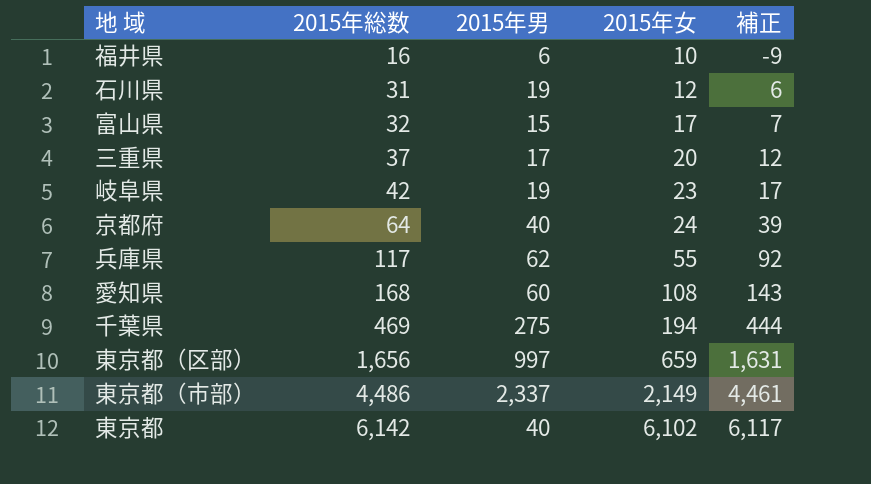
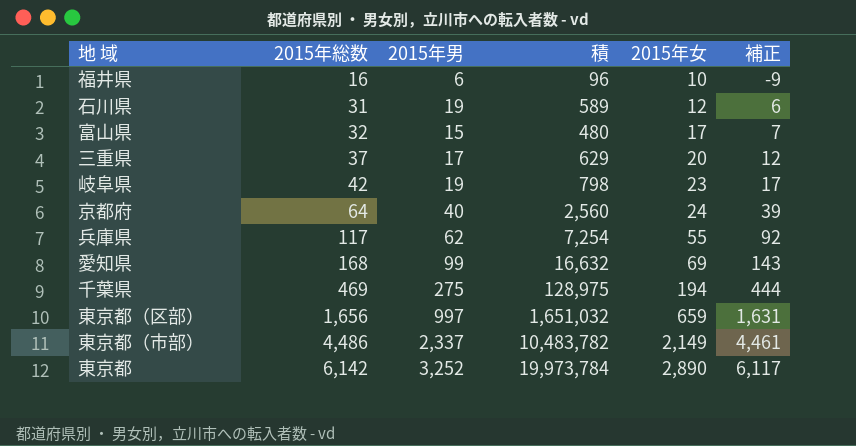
column 積 | formula: none -> [2015年総数] * [2015年男]
愛知県 | 2015年男: 60 -> 99
愛知県 | 2015年女: 108 -> 69
東京都 | 2015年男: 40 -> 3,252
東京都 | 2015年女: 6,102 -> 2,890

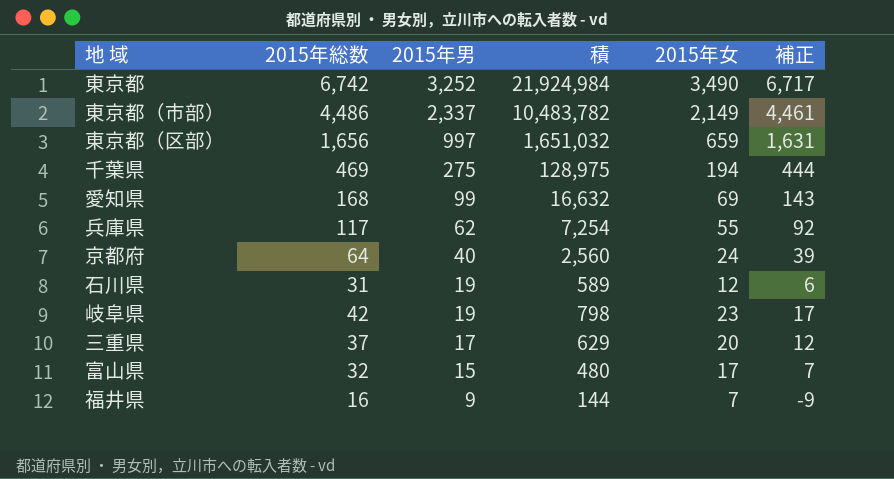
row order: 2015年総数 ascending -> 2015年男 descending
東京都 | 2015年総数: 6,142 -> 6,742
東京都 | 積: 19,973,784 -> 21,924,984
東京都 | 2015年女: 2,890 -> 3,490
東京都 | 補正: 6,117 -> 6,717
福井県 | 2015年男: 6 -> 9
福井県 | 積: 96 -> 144
福井県 | 2015年女: 10 -> 7

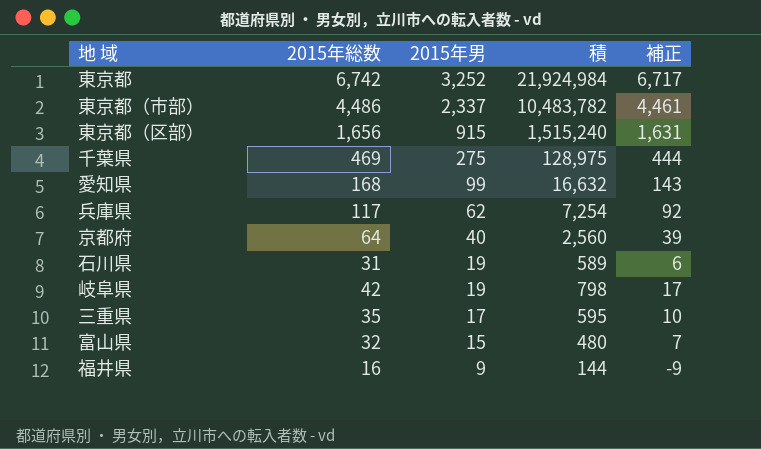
column 2015年女 | formula: [2015年総数] - [2015年男] -> none
東京都（区部） | 2015年男: 997 -> 915
東京都（区部） | 積: 1,651,032 -> 1,515,240
三重県 | 2015年総数: 37 -> 35
三重県 | 積: 629 -> 595
三重県 | 補正: 12 -> 10

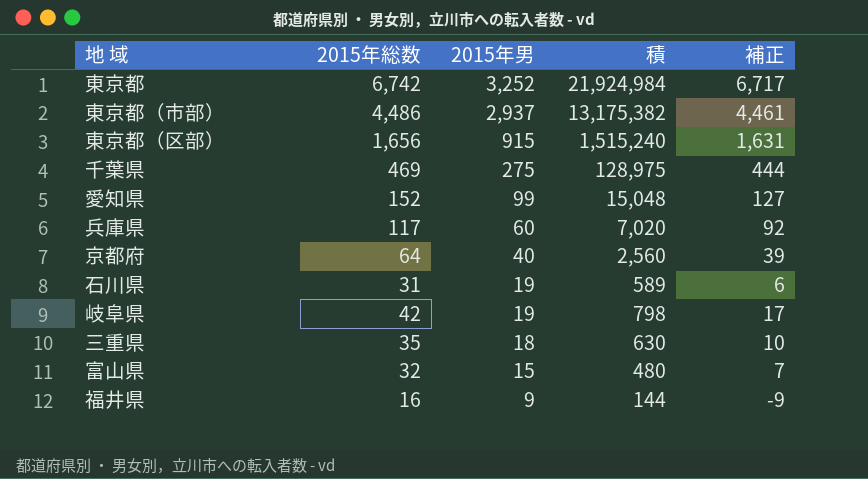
東京都（市部） | 2015年男: 2,337 -> 2,937
東京都（市部） | 積: 10,483,782 -> 13,175,382
愛知県 | 2015年総数: 168 -> 152
愛知県 | 積: 16,632 -> 15,048
愛知県 | 補正: 143 -> 127
兵庫県 | 2015年男: 62 -> 60
兵庫県 | 積: 7,254 -> 7,020
三重県 | 2015年男: 17 -> 18
三重県 | 積: 595 -> 630

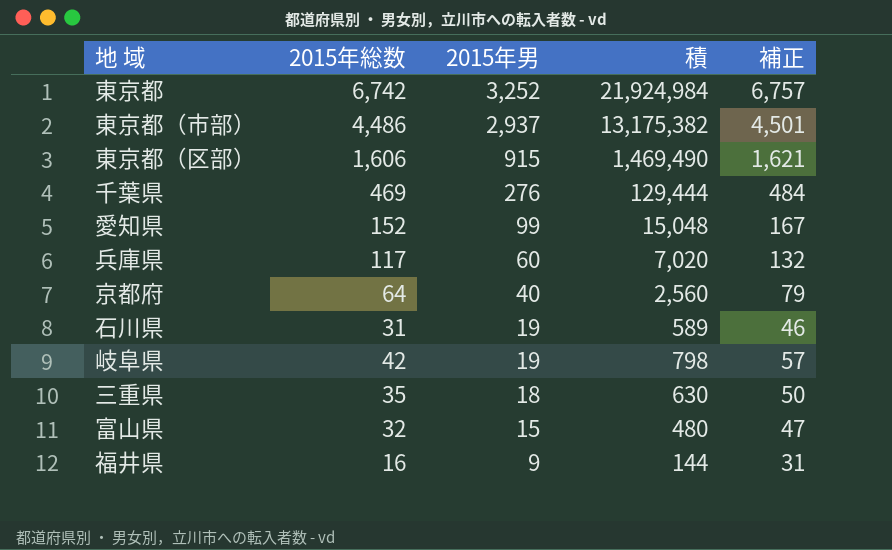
column 補正 | formula: [2015年総数] - 25 -> [2015年総数] + 15
東京都（区部） | 2015年総数: 1,656 -> 1,606
東京都（区部） | 積: 1,515,240 -> 1,469,490
千葉県 | 2015年男: 275 -> 276
千葉県 | 積: 128,975 -> 129,444

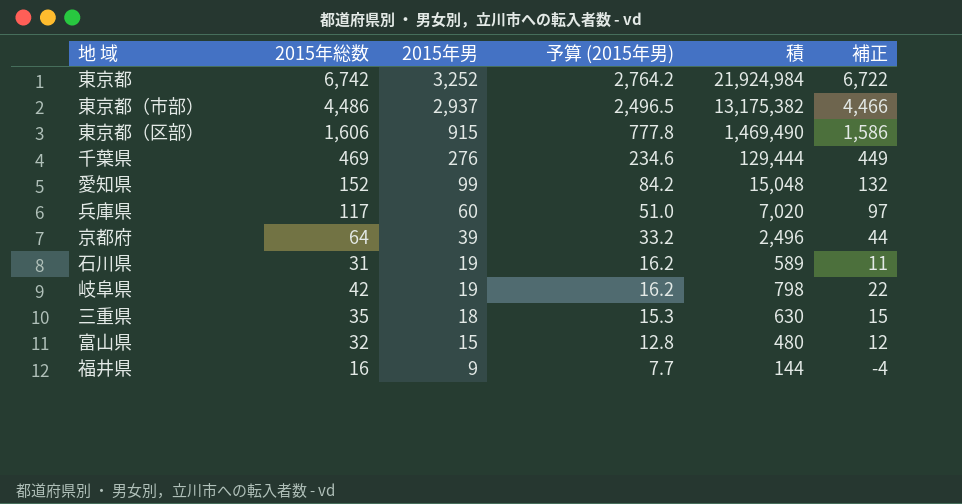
column 予算 (2015年男) | formula: none -> [2015年男] * 0.85
column 補正 | formula: [2015年総数] + 15 -> [2015年総数] - 20
京都府 | 2015年男: 40 -> 39
京都府 | 積: 2,560 -> 2,496

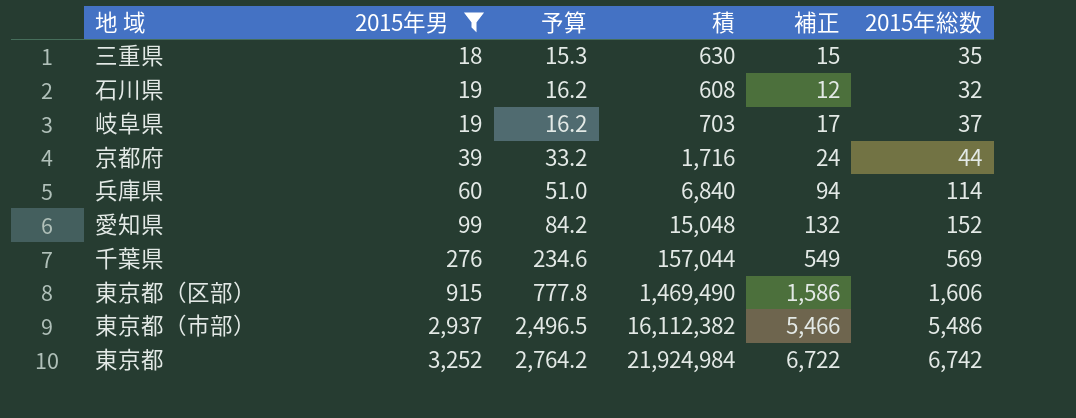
filter: none -> 2015年男 >= 18
row order: 2015年男 descending -> 2015年男 ascending
column name: 予算 (2015年男) -> 予算
column 2015年総数 | position: 2 -> 6
石川県 | 積: 589 -> 608
石川県 | 補正: 11 -> 12
石川県 | 2015年総数: 31 -> 32
岐阜県 | 積: 798 -> 703
岐阜県 | 補正: 22 -> 17
岐阜県 | 2015年総数: 42 -> 37
京都府 | 積: 2,496 -> 1,716
京都府 | 補正: 44 -> 24
京都府 | 2015年総数: 64 -> 44
兵庫県 | 積: 7,020 -> 6,840
兵庫県 | 補正: 97 -> 94
兵庫県 | 2015年総数: 117 -> 114
千葉県 | 積: 129,444 -> 157,044
千葉県 | 補正: 449 -> 549
千葉県 | 2015年総数: 469 -> 569
東京都（市部） | 積: 13,175,382 -> 16,112,382
東京都（市部） | 補正: 4,466 -> 5,466
東京都（市部） | 2015年総数: 4,486 -> 5,486

